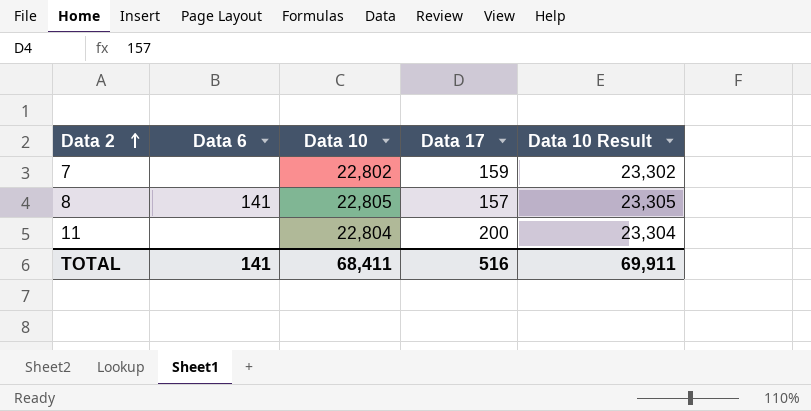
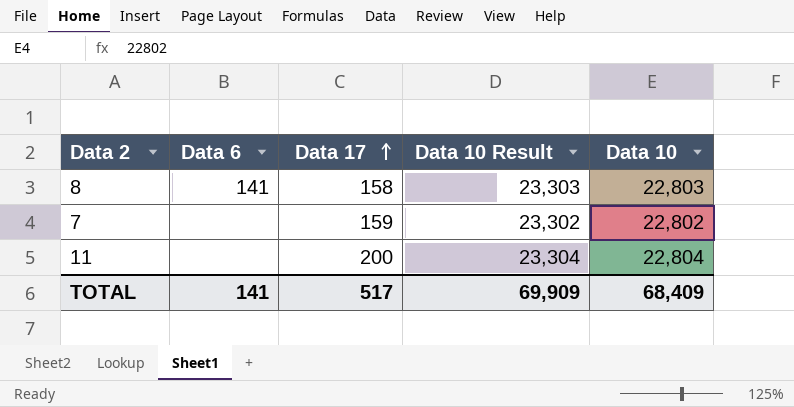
row order: Data 2 ascending -> Data 17 ascending
column Data 10 | position: 3 -> 5
8 | Data 17: 157 -> 158
8 | Data 10 Result: 23,305 -> 23,303
8 | Data 10: 22,805 -> 22,803
TOTAL | Data 17: 516 -> 517
TOTAL | Data 10 Result: 69,911 -> 69,909
TOTAL | Data 10: 68,411 -> 68,409

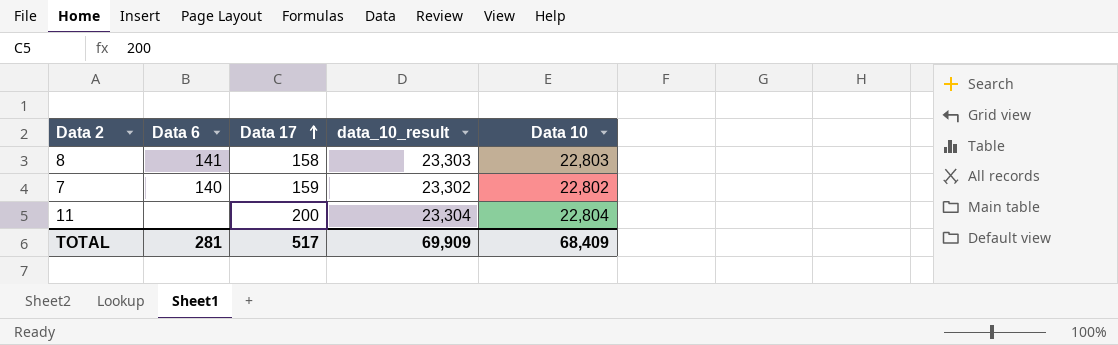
column name: Data 10 Result -> data_10_result
7 | Data 6: none -> 140
TOTAL | Data 6: 141 -> 281

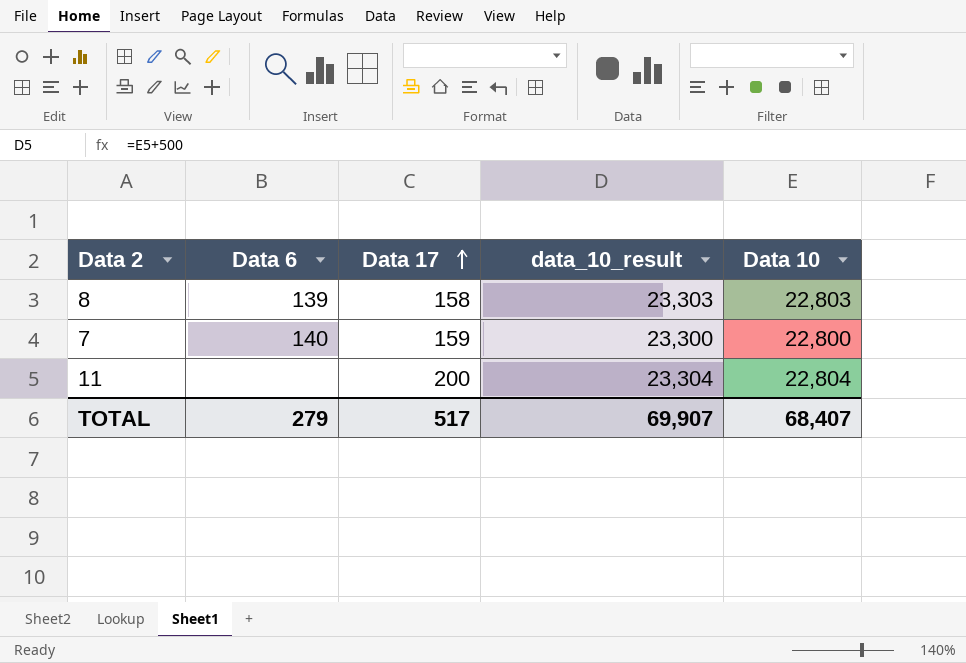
8 | Data 6: 141 -> 139
7 | data_10_result: 23,302 -> 23,300
7 | Data 10: 22,802 -> 22,800
TOTAL | Data 6: 281 -> 279
TOTAL | data_10_result: 69,909 -> 69,907
TOTAL | Data 10: 68,409 -> 68,407

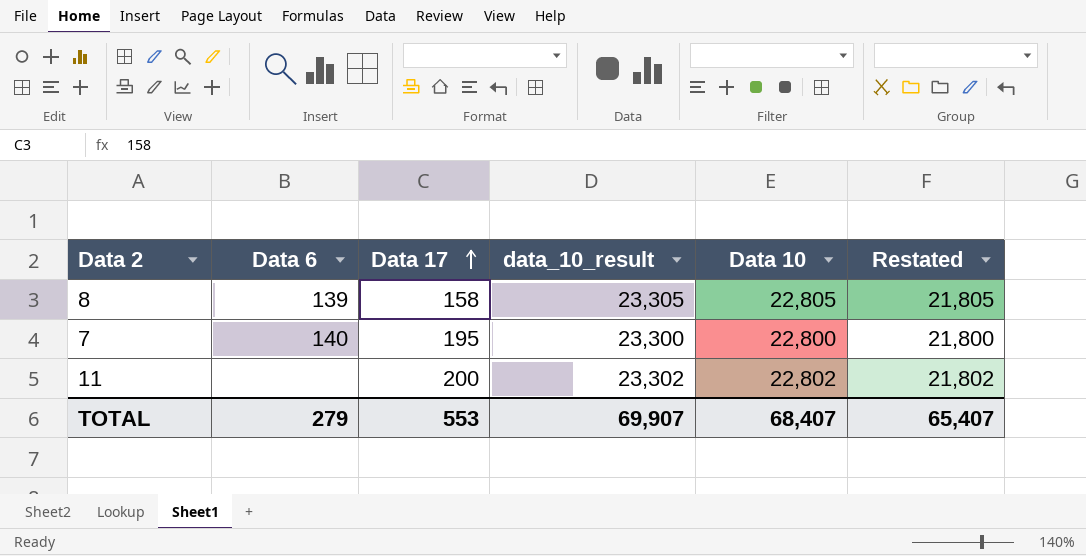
column Restated | formula: none -> [Data 10] - 1000
8 | data_10_result: 23,303 -> 23,305
8 | Data 10: 22,803 -> 22,805
7 | Data 17: 159 -> 195
11 | data_10_result: 23,304 -> 23,302
11 | Data 10: 22,804 -> 22,802
TOTAL | Data 17: 517 -> 553

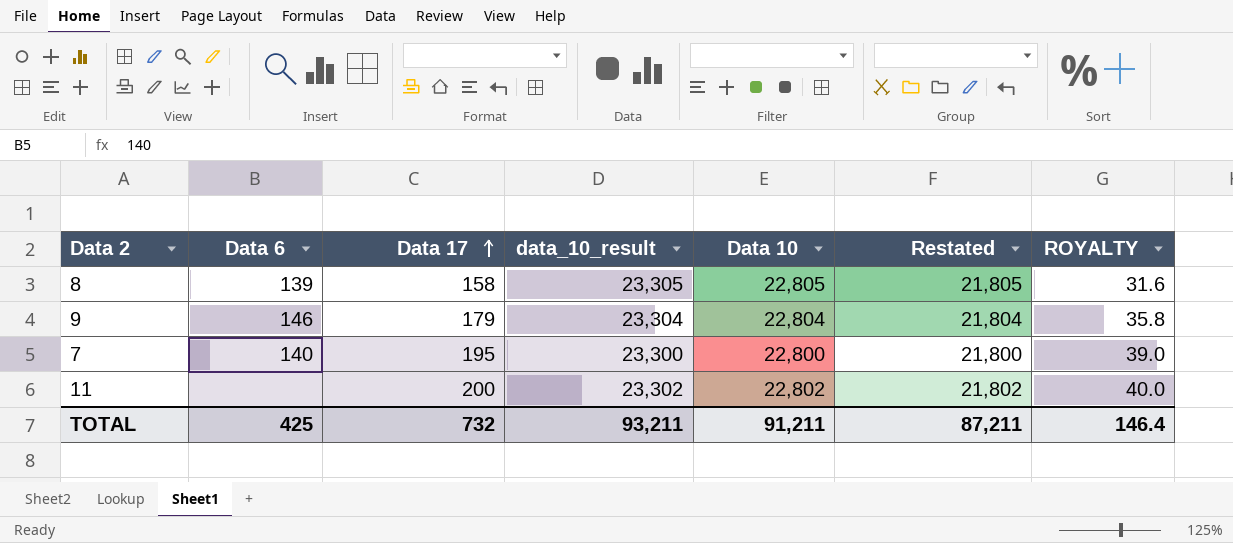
column ROYALTY | formula: none -> [Data 17] * 0.2
row 9: none -> 146 | 179 | 23,304 | 22,804 | 21,804 | 35.8
TOTAL | Data 6: 279 -> 425
TOTAL | Data 17: 553 -> 732
TOTAL | data_10_result: 69,907 -> 93,211
TOTAL | Data 10: 68,407 -> 91,211
TOTAL | Restated: 65,407 -> 87,211

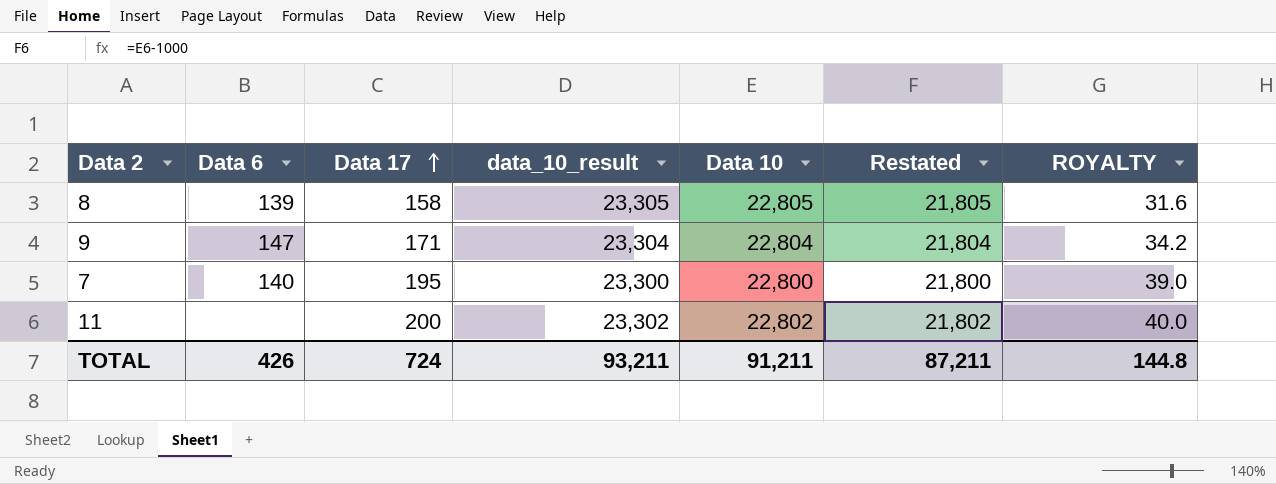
9 | Data 6: 146 -> 147
9 | Data 17: 179 -> 171
9 | ROYALTY: 35.8 -> 34.2
TOTAL | Data 6: 425 -> 426
TOTAL | Data 17: 732 -> 724
TOTAL | ROYALTY: 146.4 -> 144.8

